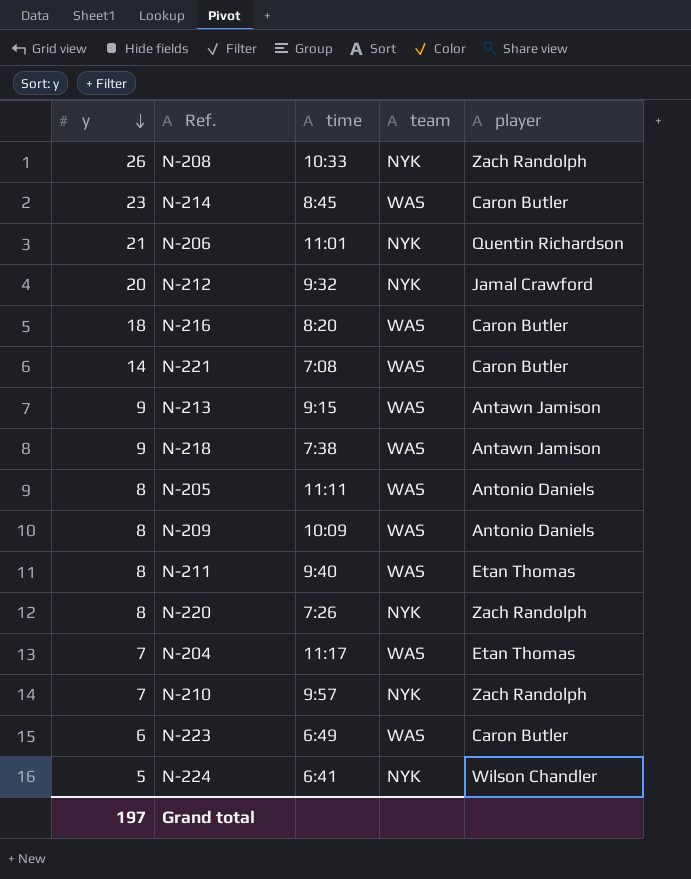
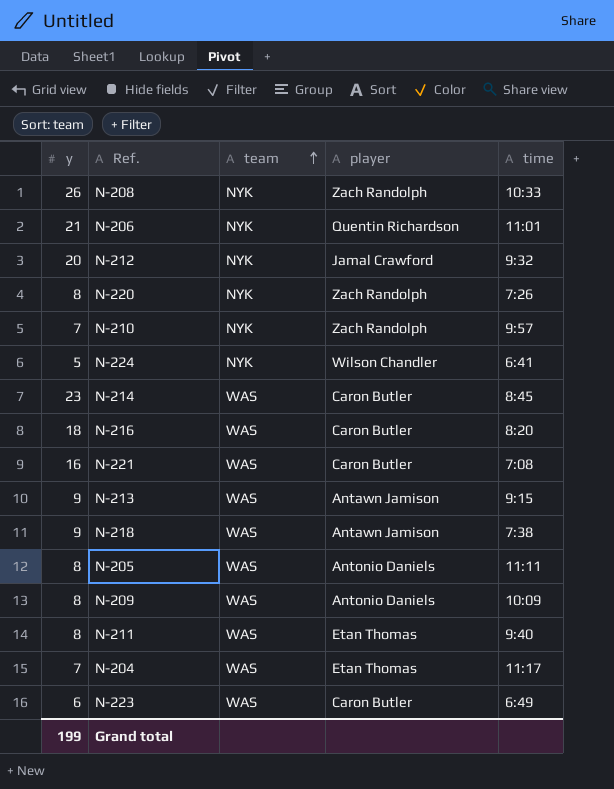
row order: y descending -> team ascending
column time | position: 3 -> 5
N-221 | y: 14 -> 16
Grand total | y: 197 -> 199

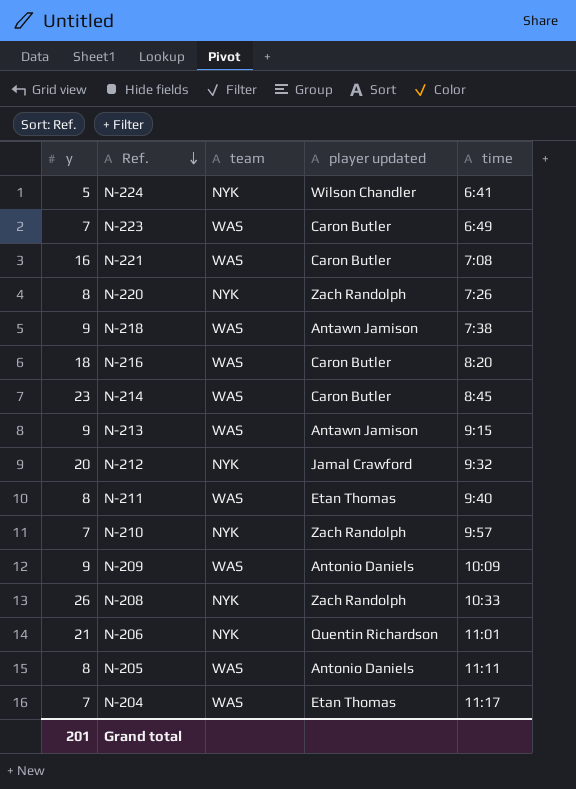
row order: team ascending -> Ref. descending
column name: player -> player updated
N-223 | y: 6 -> 7
N-209 | y: 8 -> 9
Grand total | y: 199 -> 201

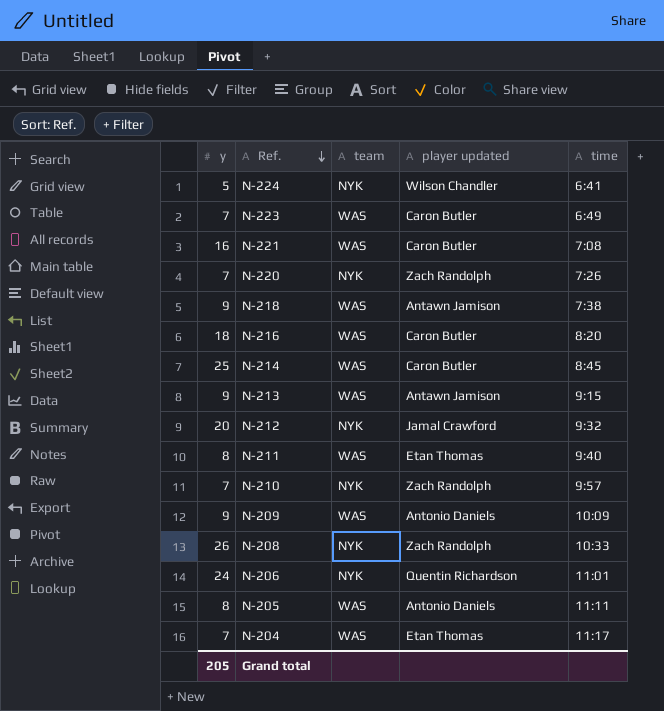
N-220 | y: 8 -> 7
N-214 | y: 23 -> 25
N-206 | y: 21 -> 24
Grand total | y: 201 -> 205

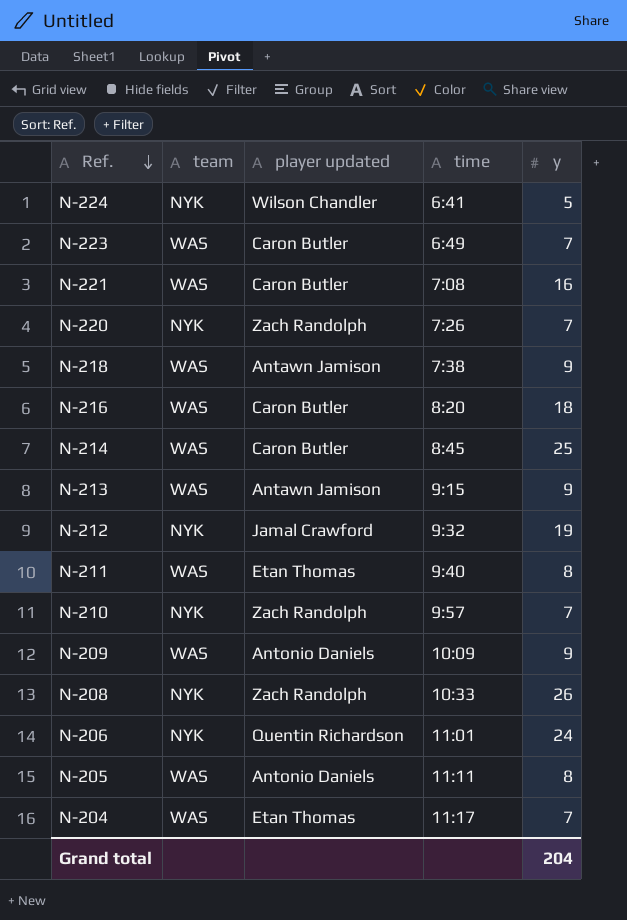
column y | position: 1 -> 5
N-212 | y: 20 -> 19
Grand total | y: 205 -> 204

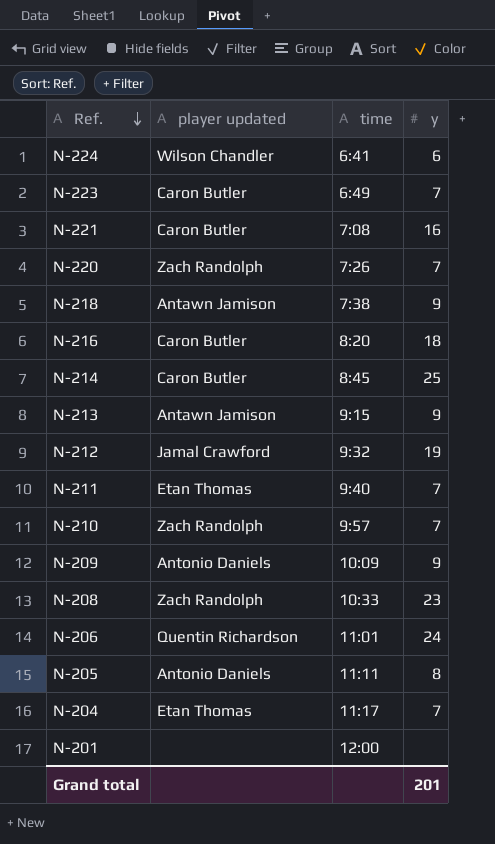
column team | position: 2 -> none
N-224 | y: 5 -> 6
N-211 | y: 8 -> 7
N-208 | y: 26 -> 23
row N-201: none -> none | 12:00 | none
Grand total | y: 204 -> 201

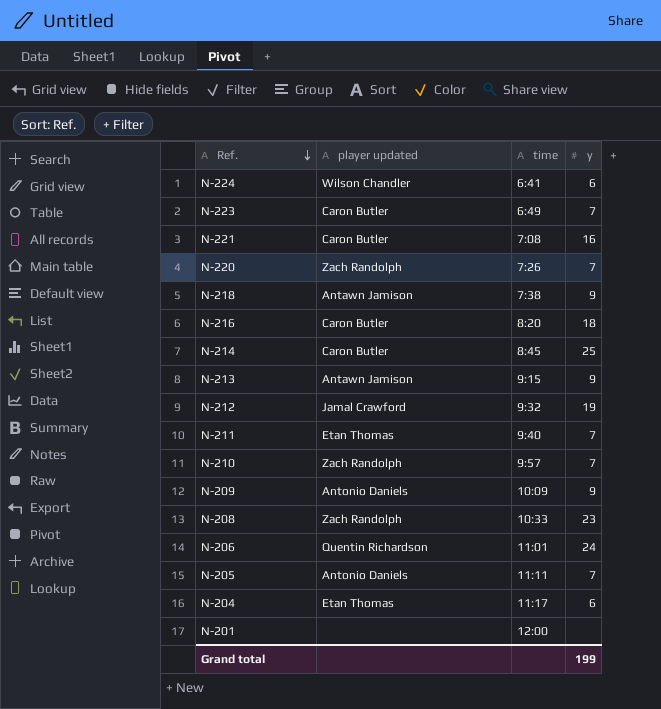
N-205 | y: 8 -> 7
N-204 | y: 7 -> 6
Grand total | y: 201 -> 199

